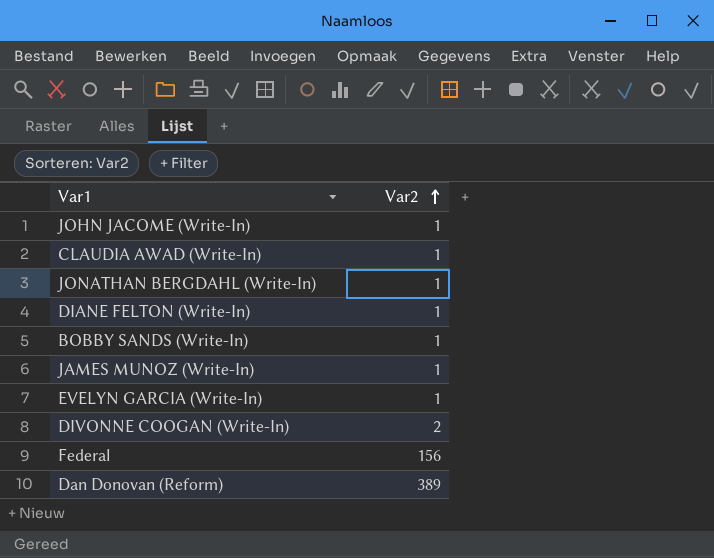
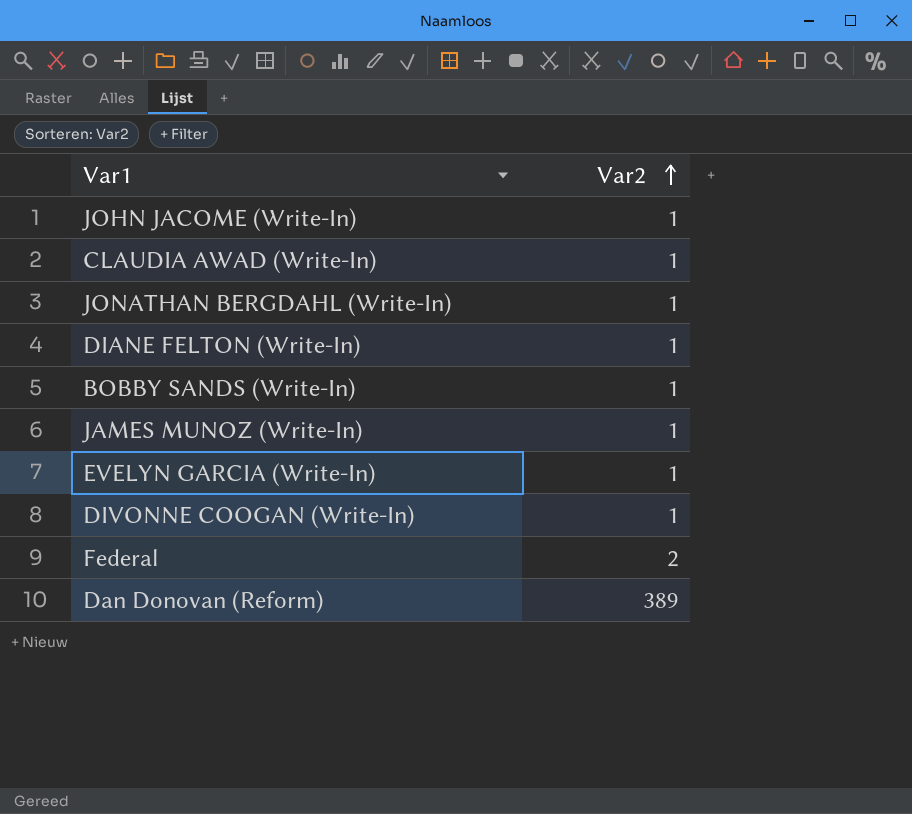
DIVONNE COOGAN (Write-In) | Var2: 2 -> 1
Federal | Var2: 156 -> 2

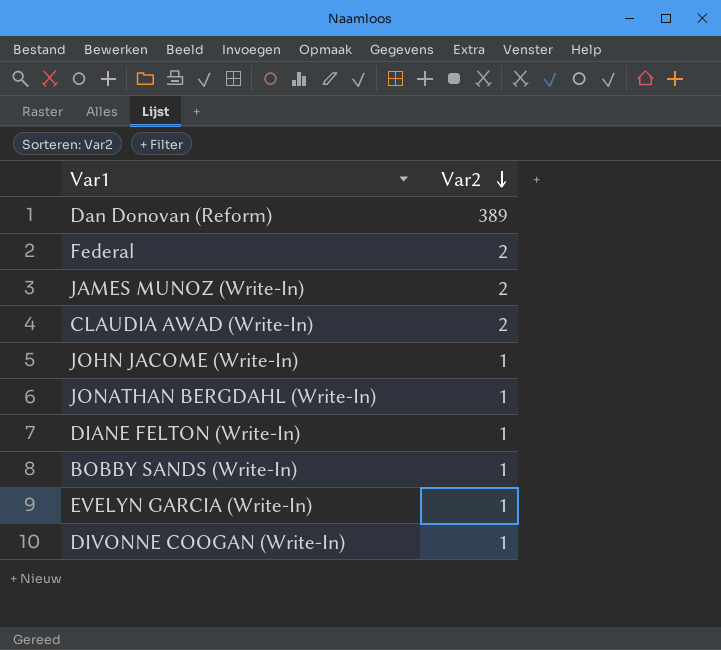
row order: Var2 ascending -> Var2 descending
JAMES MUNOZ (Write-In) | Var2: 1 -> 2
CLAUDIA AWAD (Write-In) | Var2: 1 -> 2

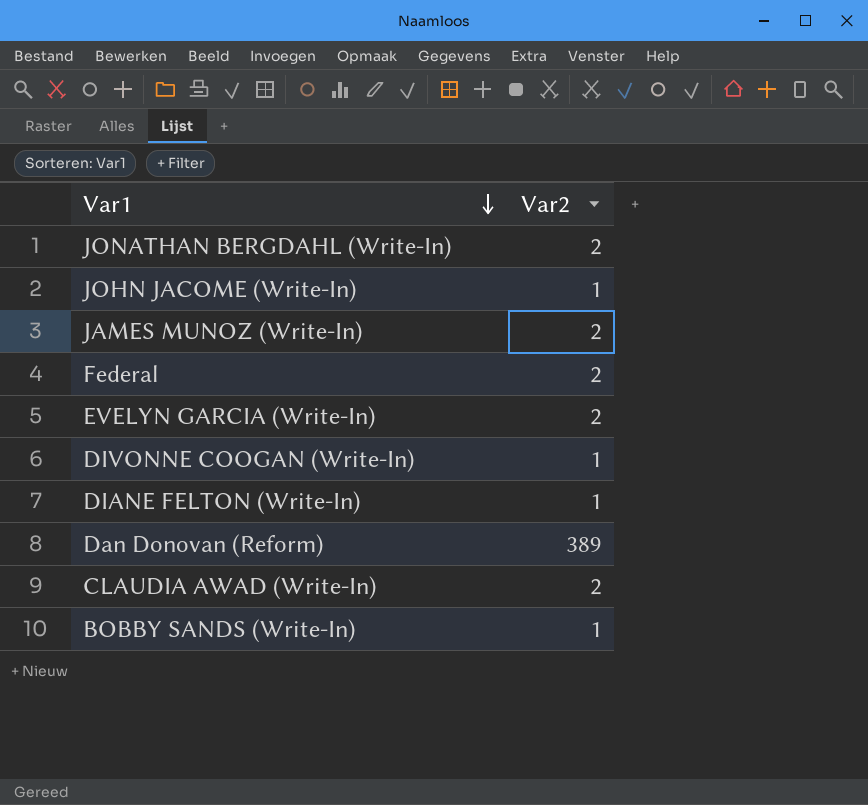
row order: Var2 descending -> Var1 descending
JONATHAN BERGDAHL (Write-In) | Var2: 1 -> 2
EVELYN GARCIA (Write-In) | Var2: 1 -> 2

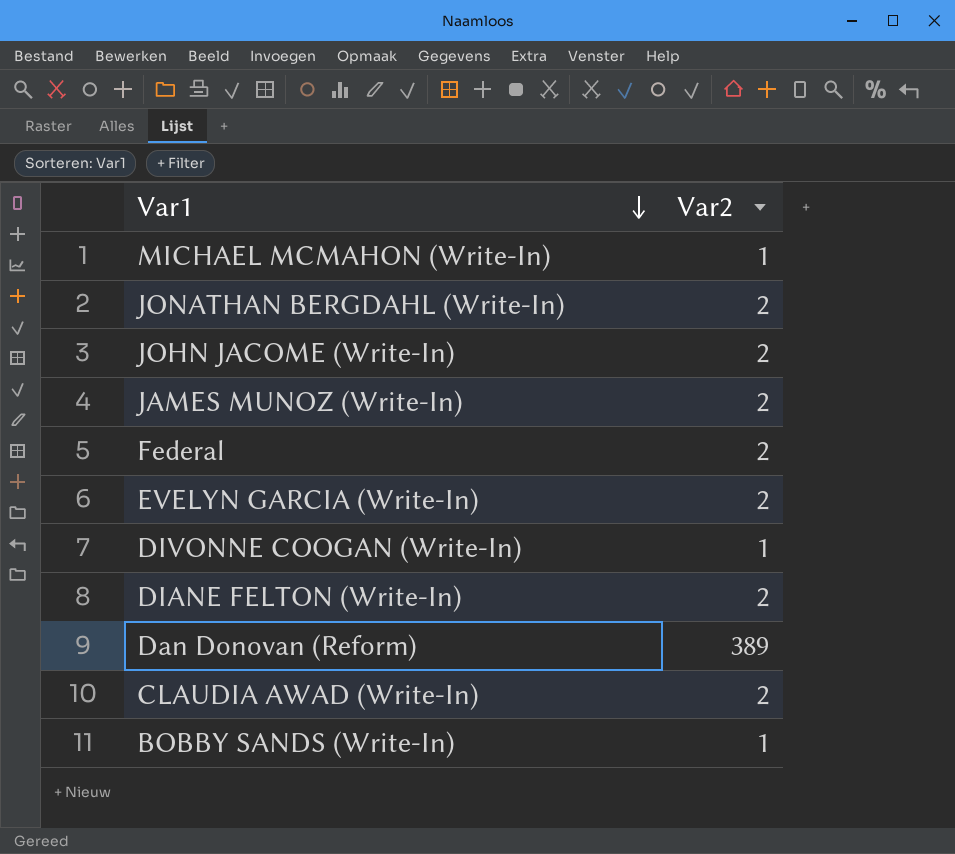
row MICHAEL MCMAHON (Write-In): none -> 1
JOHN JACOME (Write-In) | Var2: 1 -> 2
DIANE FELTON (Write-In) | Var2: 1 -> 2

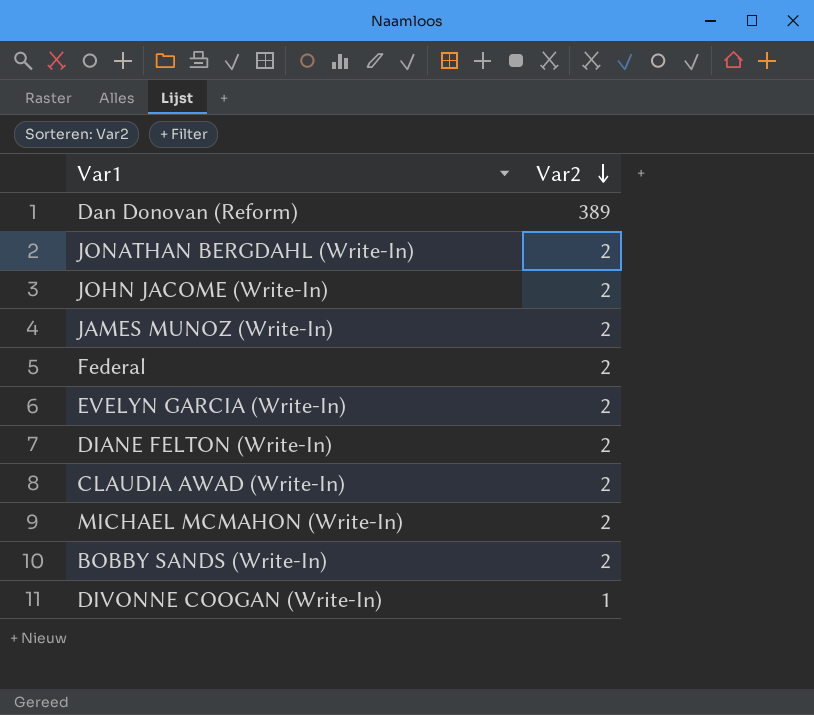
row order: Var1 descending -> Var2 descending
MICHAEL MCMAHON (Write-In) | Var2: 1 -> 2
BOBBY SANDS (Write-In) | Var2: 1 -> 2

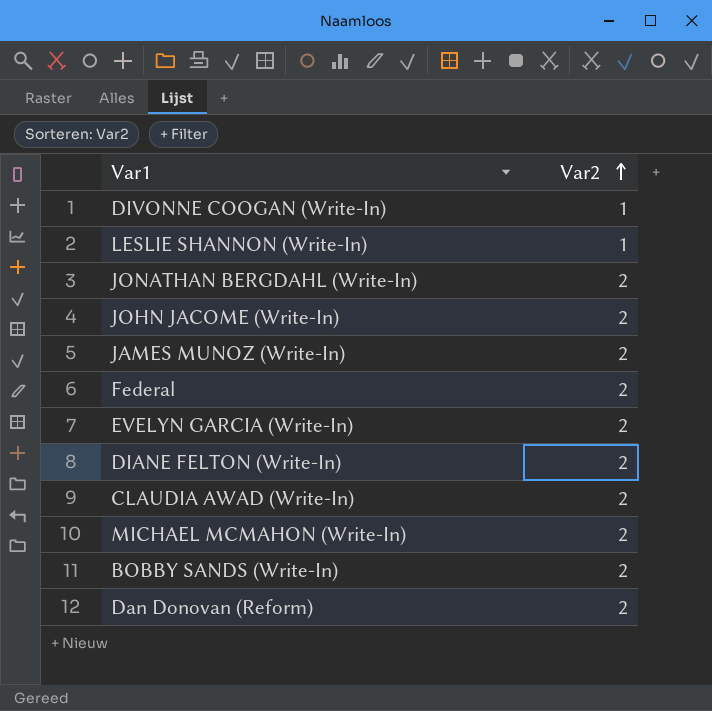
row order: Var2 descending -> Var2 ascending
row LESLIE SHANNON (Write-In): none -> 1
Dan Donovan (Reform) | Var2: 389 -> 2

